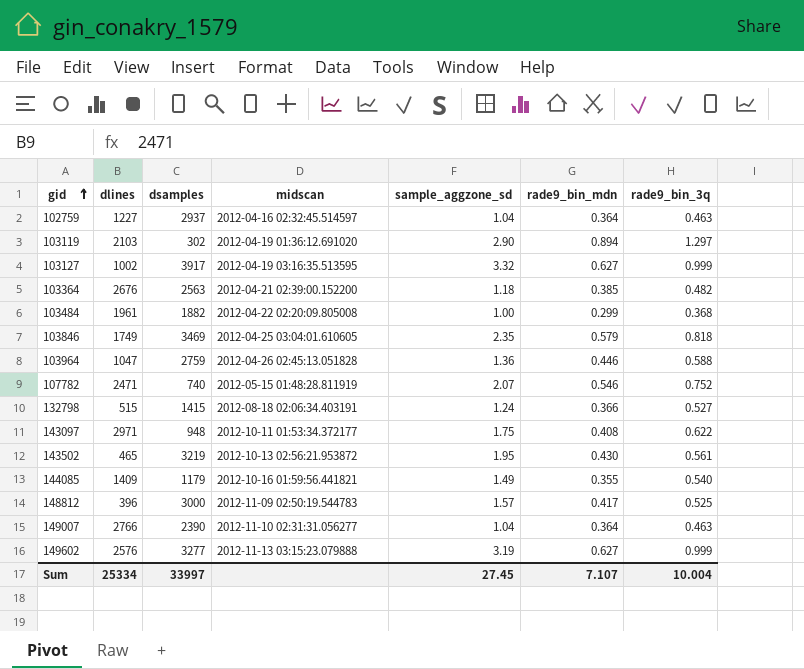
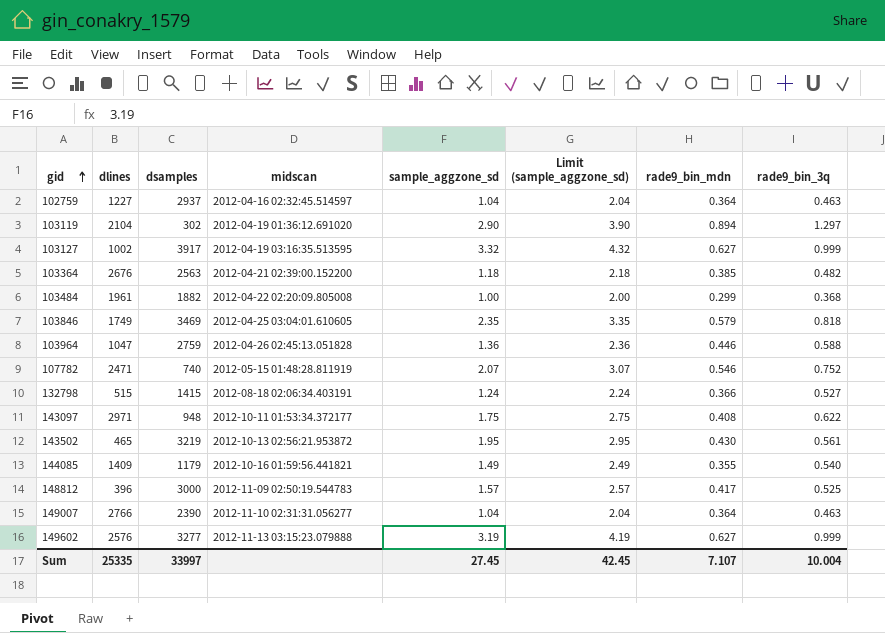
column Limit (sample_aggzone_sd) | formula: none -> [sample_aggzone_sd] + 1
103119 | dlines: 2103 -> 2104
Sum | dlines: 25334 -> 25335

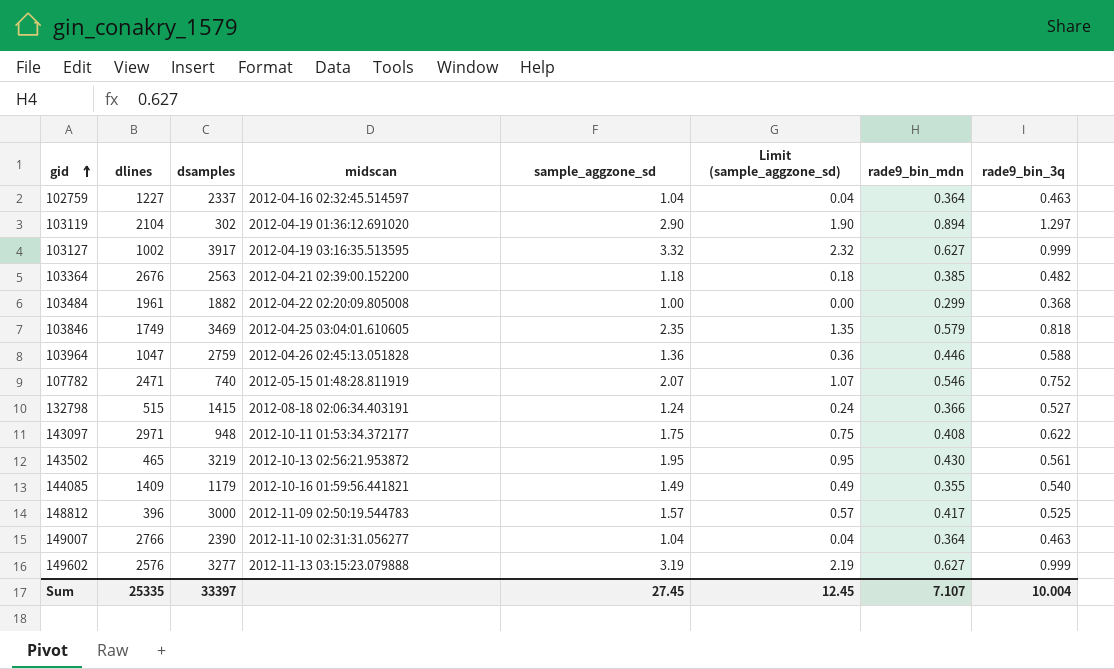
column Limit (sample_aggzone_sd) | formula: [sample_aggzone_sd] + 1 -> [sample_aggzone_sd] - 1
102759 | dsamples: 2937 -> 2337
Sum | dsamples: 33997 -> 33397
Sum | Limit (sample_aggzone_sd): 42.45 -> 12.45

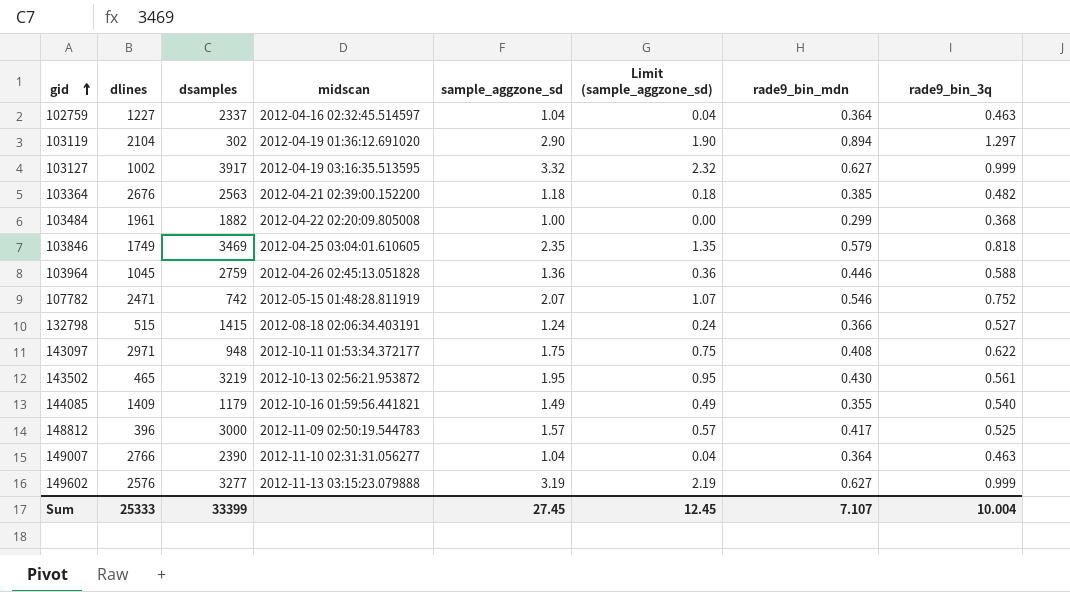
103964 | dlines: 1047 -> 1045
107782 | dsamples: 740 -> 742
Sum | dlines: 25335 -> 25333
Sum | dsamples: 33397 -> 33399

